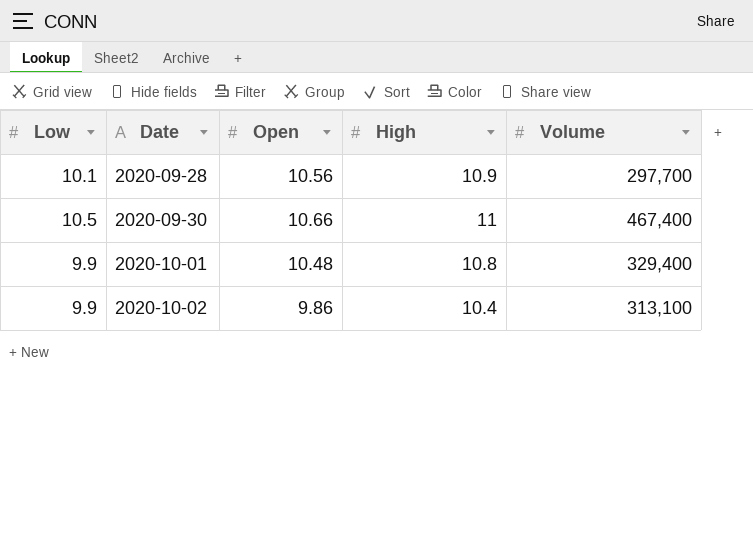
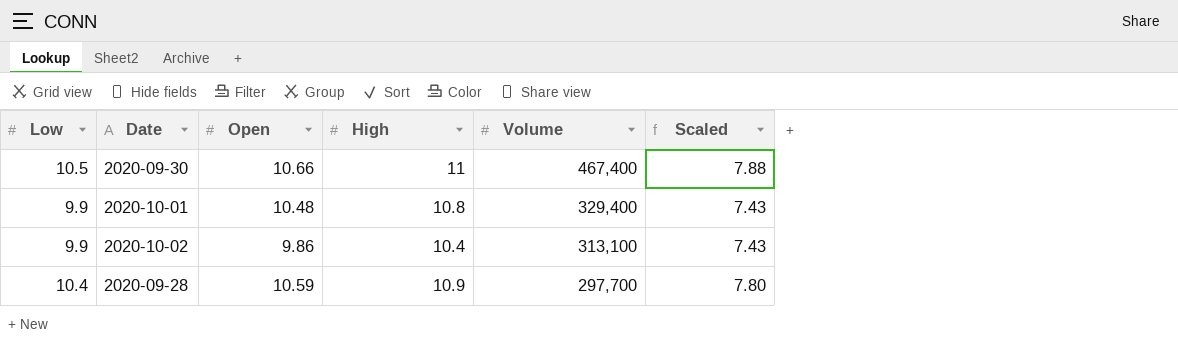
row order: Date ascending -> Volume descending
column Scaled | formula: none -> [Low] * 0.75
2020-09-28 | Low: 10.1 -> 10.4
2020-09-28 | Open: 10.56 -> 10.59

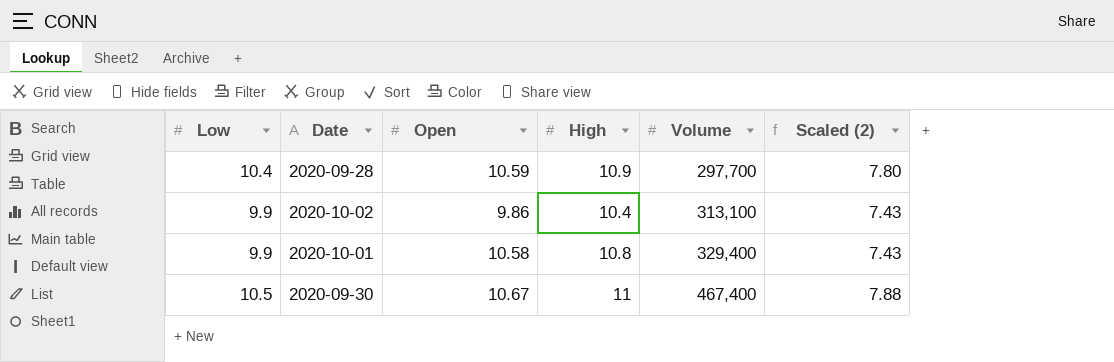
row order: Volume descending -> Volume ascending
column name: Scaled -> Scaled (2)
2020-10-01 | Open: 10.48 -> 10.58
2020-09-30 | Open: 10.66 -> 10.67

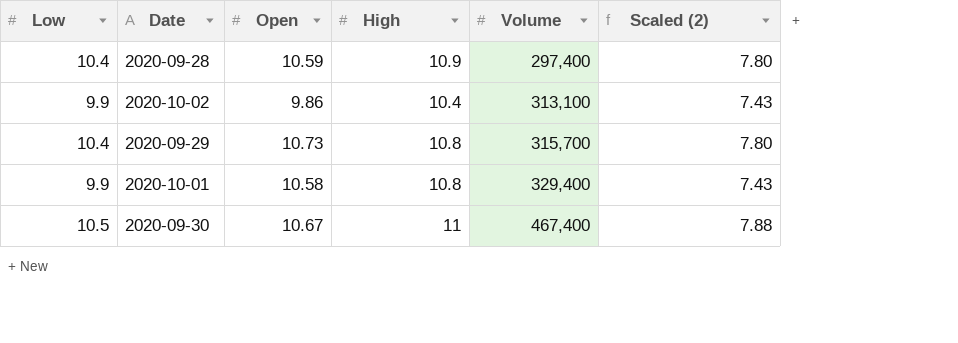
2020-09-28 | Volume: 297,700 -> 297,400
row 2020-09-29: none -> 10.4 | 10.73 | 10.8 | 315,700 | 7.80

